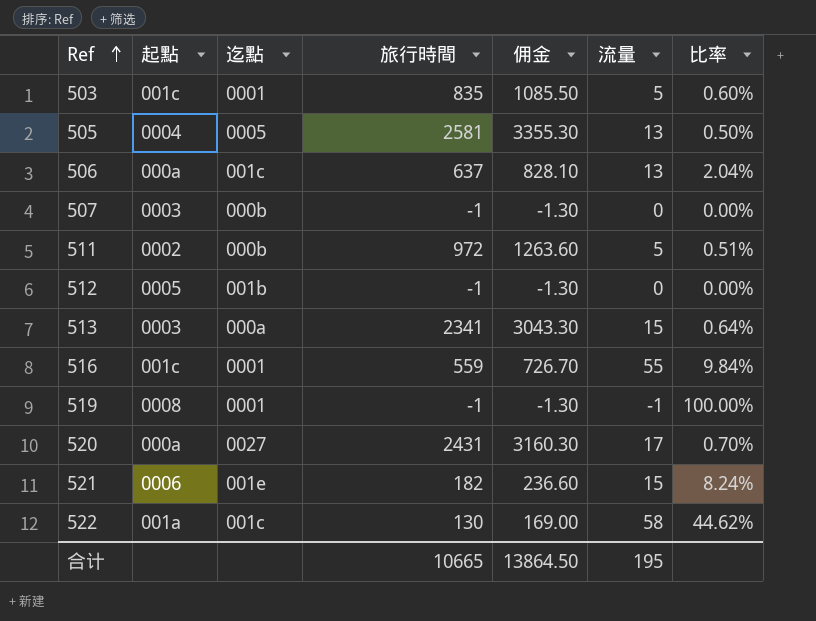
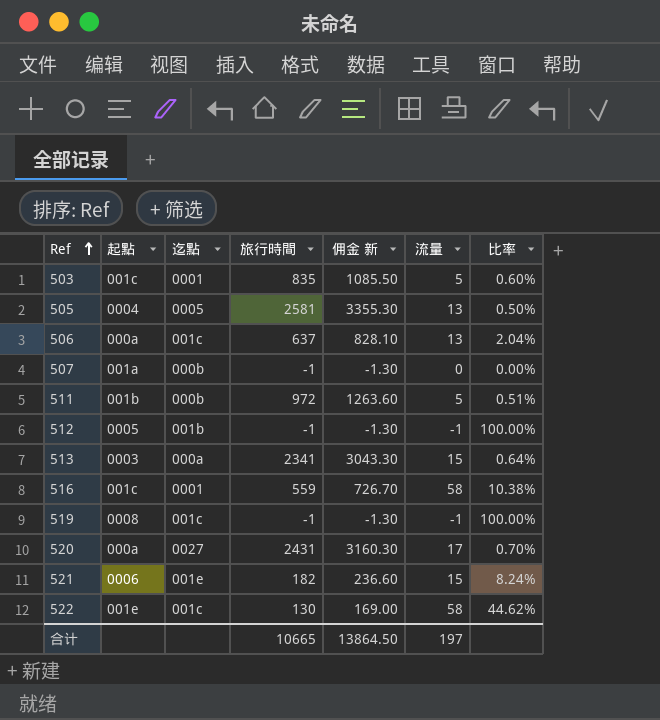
column name: 佣金 -> 佣金 新
507 | 起點: 0003 -> 001a
511 | 起點: 0002 -> 001b
512 | 流量: 0 -> -1
512 | 比率: 0.00% -> 100.00%
516 | 流量: 55 -> 58
516 | 比率: 9.84% -> 10.38%
519 | 迄點: 0001 -> 001c
522 | 起點: 001a -> 001e
合计 | 流量: 195 -> 197

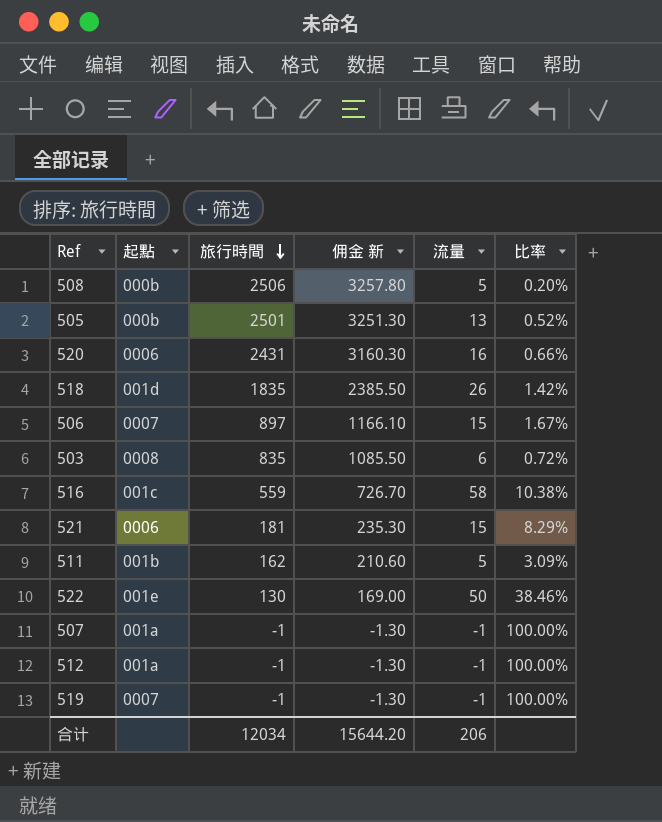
row order: Ref ascending -> 旅行時間 descending
column 迄點 | position: 3 -> none
row 513: 0003 | 000a | 2341 | 3043.30 | 15 | 0.64% -> none
row 508: none -> 000b | 2506 | 3257.80 | 5 | 0.20%
505 | 起點: 0004 -> 000b
505 | 旅行時間: 2581 -> 2501
505 | 佣金 新: 3355.30 -> 3251.30
505 | 比率: 0.50% -> 0.52%
520 | 起點: 000a -> 0006
520 | 流量: 17 -> 16
520 | 比率: 0.70% -> 0.66%
row 518: none -> 001d | 1835 | 2385.50 | 26 | 1.42%
506 | 起點: 000a -> 0007
506 | 旅行時間: 637 -> 897
506 | 佣金 新: 828.10 -> 1166.10
506 | 流量: 13 -> 15
506 | 比率: 2.04% -> 1.67%
503 | 起點: 001c -> 0008
503 | 流量: 5 -> 6
503 | 比率: 0.60% -> 0.72%
521 | 旅行時間: 182 -> 181
521 | 佣金 新: 236.60 -> 235.30
521 | 比率: 8.24% -> 8.29%
511 | 旅行時間: 972 -> 162
511 | 佣金 新: 1263.60 -> 210.60
511 | 比率: 0.51% -> 3.09%
522 | 流量: 58 -> 50
522 | 比率: 44.62% -> 38.46%
507 | 流量: 0 -> -1
507 | 比率: 0.00% -> 100.00%
512 | 起點: 0005 -> 001a
519 | 起點: 0008 -> 0007
合计 | 旅行時間: 10665 -> 12034
合计 | 佣金 新: 13864.50 -> 15644.20
合计 | 流量: 197 -> 206

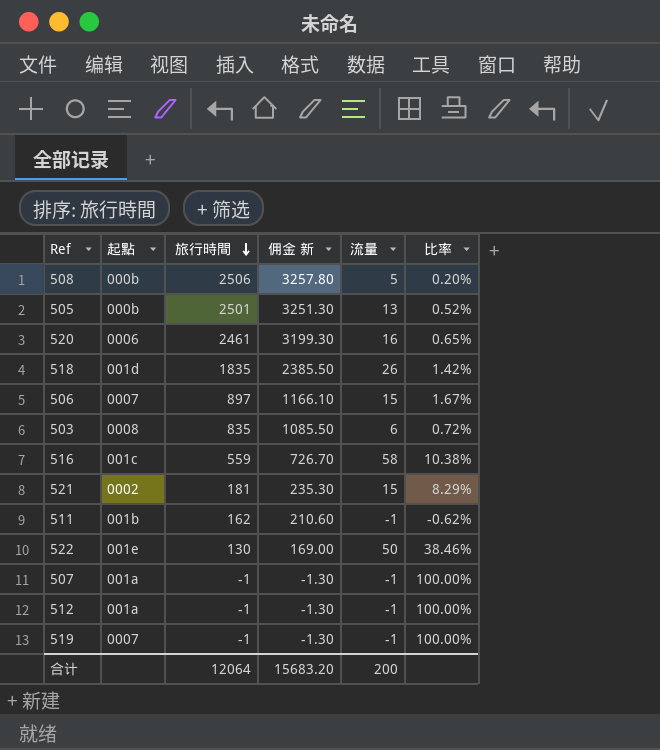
520 | 旅行時間: 2431 -> 2461
520 | 佣金 新: 3160.30 -> 3199.30
520 | 比率: 0.66% -> 0.65%
521 | 起點: 0006 -> 0002
511 | 流量: 5 -> -1
511 | 比率: 3.09% -> -0.62%
合计 | 旅行時間: 12034 -> 12064
合计 | 佣金 新: 15644.20 -> 15683.20
合计 | 流量: 206 -> 200

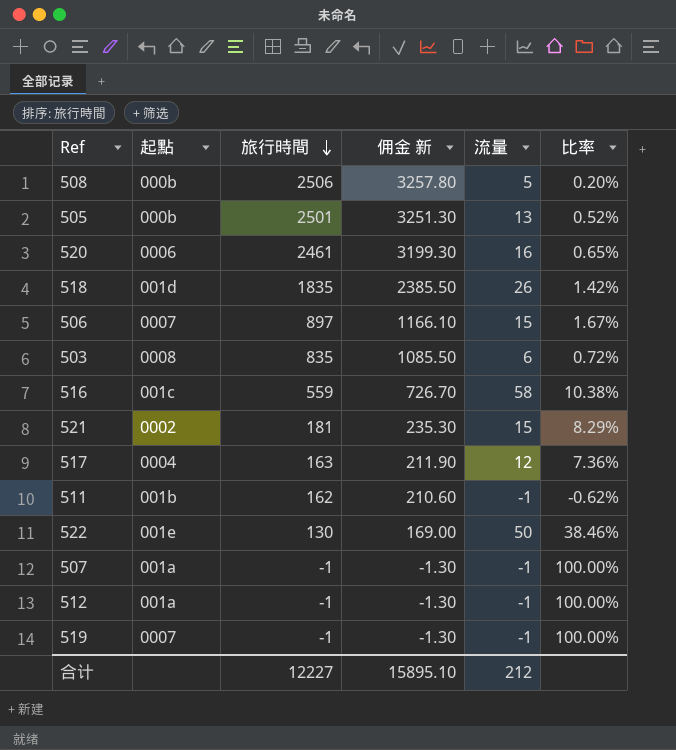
row 517: none -> 0004 | 163 | 211.90 | 12 | 7.36%
合计 | 旅行時間: 12064 -> 12227
合计 | 佣金 新: 15683.20 -> 15895.10
合计 | 流量: 200 -> 212

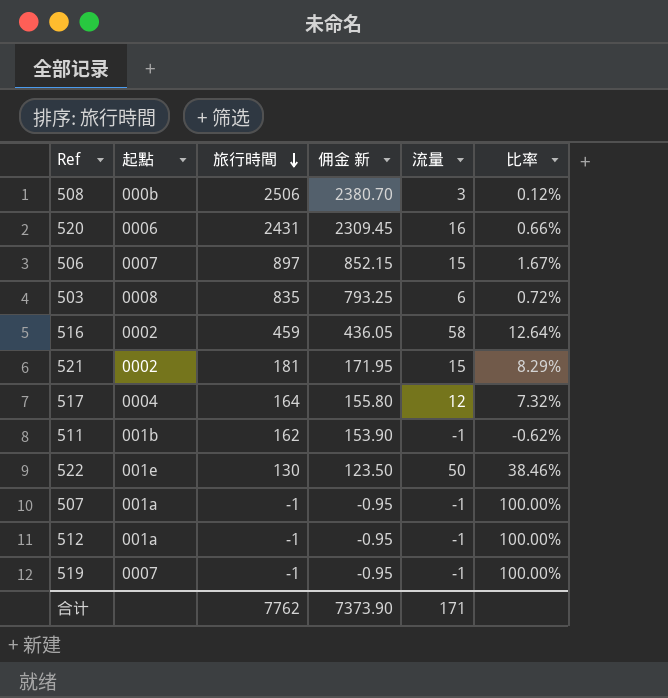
column 佣金 新 | formula: [旅行時間] * 1.3 -> [旅行時間] * 0.95
row 505: 000b | 2501 | 3251.30 | 13 | 0.52% -> none
row 518: 001d | 1835 | 2385.50 | 26 | 1.42% -> none
508 | 流量: 5 -> 3
508 | 比率: 0.20% -> 0.12%
520 | 旅行時間: 2461 -> 2431
520 | 比率: 0.65% -> 0.66%
516 | 起點: 001c -> 0002
516 | 旅行時間: 559 -> 459
516 | 比率: 10.38% -> 12.64%
517 | 旅行時間: 163 -> 164
517 | 比率: 7.36% -> 7.32%
合计 | 旅行時間: 12227 -> 7762
合计 | 佣金 新: 15895.10 -> 7373.90
合计 | 流量: 212 -> 171

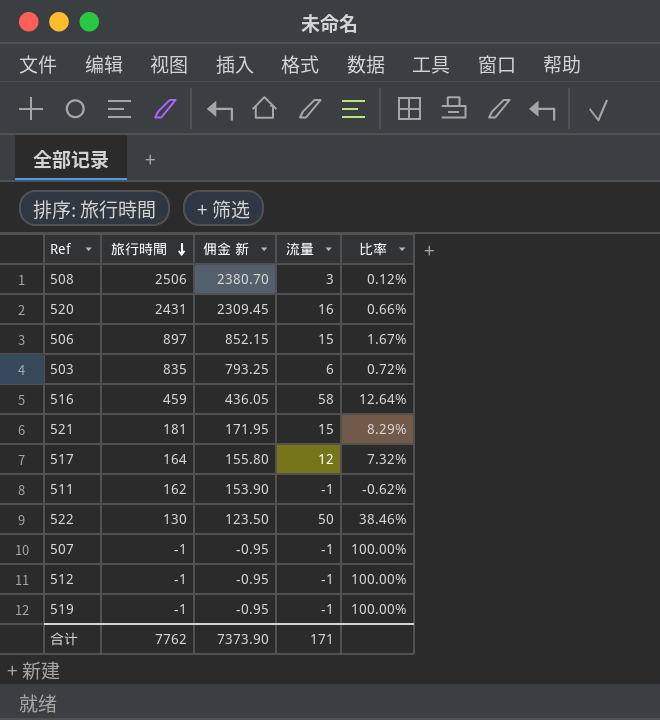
column 起點 | position: 2 -> none

